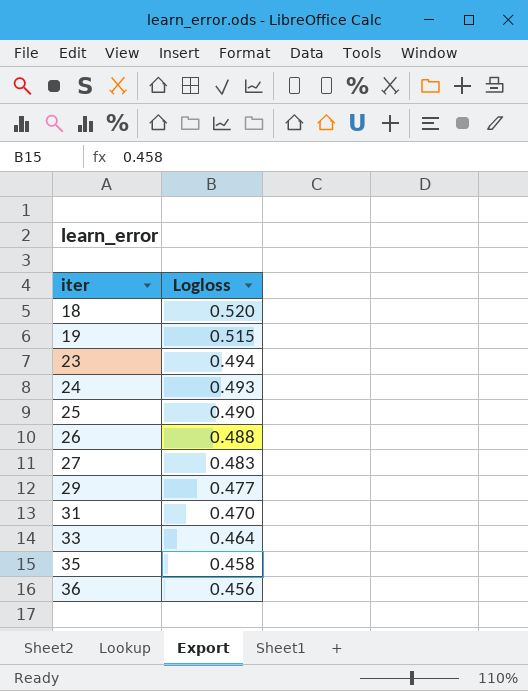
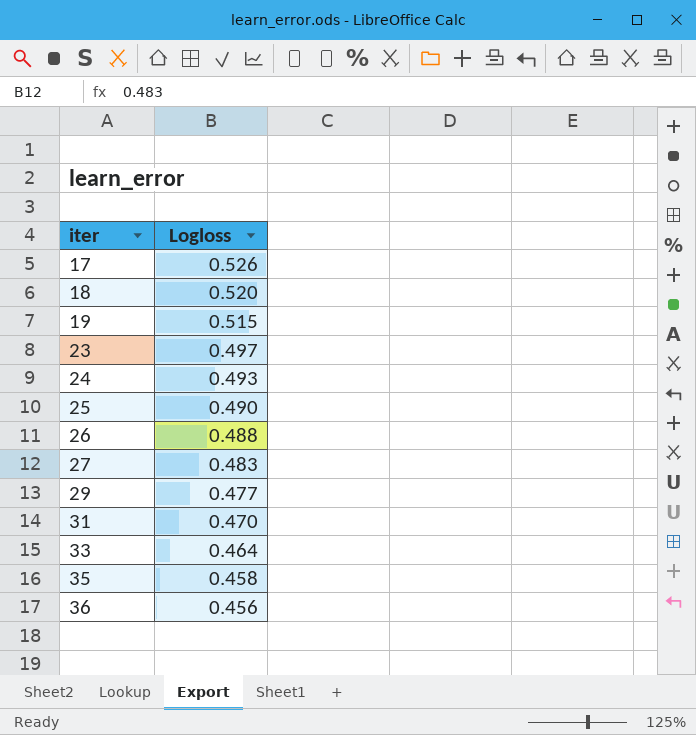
row 17: none -> 0.526
23 | Logloss: 0.494 -> 0.497

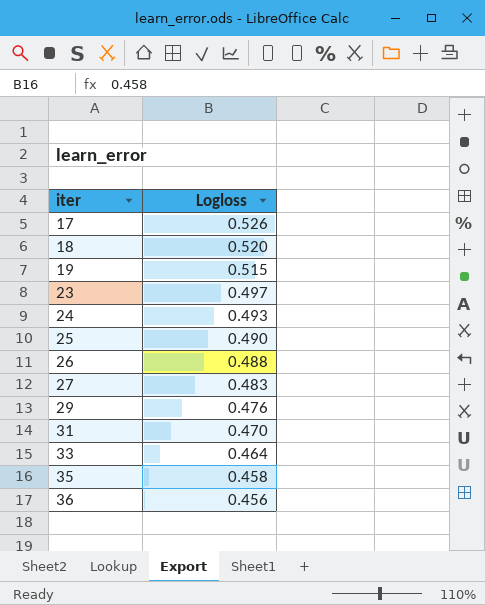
29 | Logloss: 0.477 -> 0.476

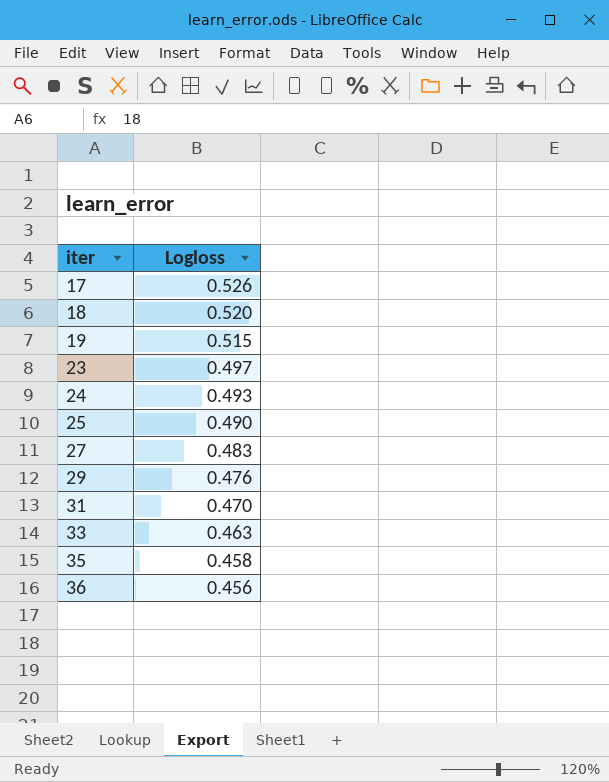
row 26: 0.488 -> none
33 | Logloss: 0.464 -> 0.463

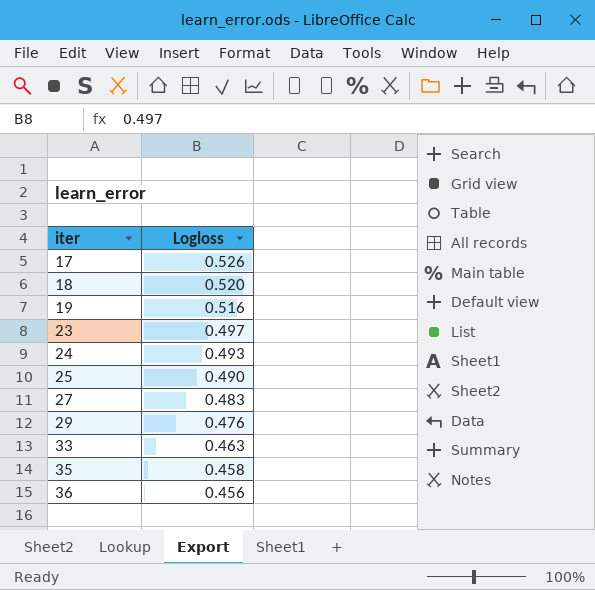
row 31: 0.470 -> none
19 | Logloss: 0.515 -> 0.516

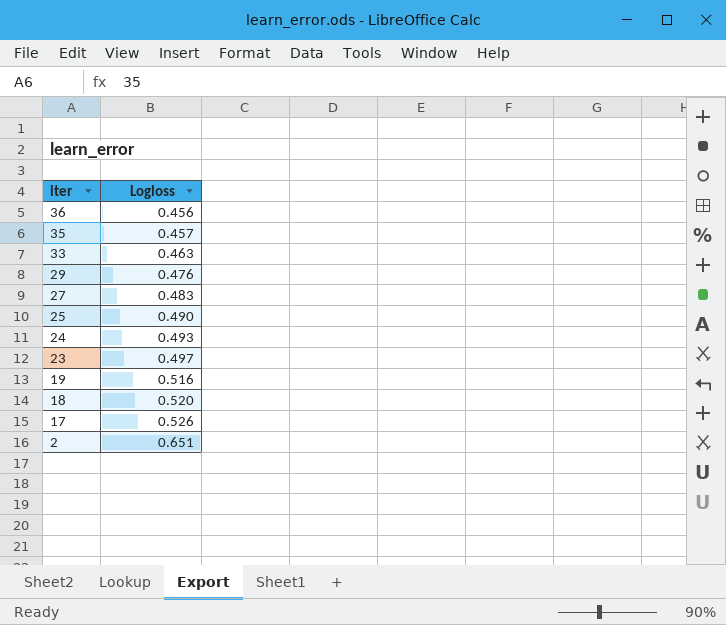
row order: iter ascending -> iter descending
35 | Logloss: 0.458 -> 0.457
row 2: none -> 0.651

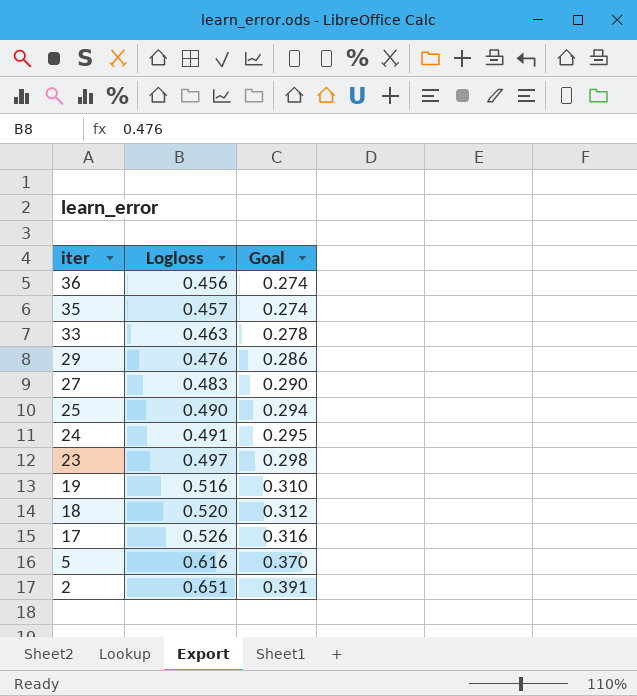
column Goal | formula: none -> [Logloss] * 0.6
24 | Logloss: 0.493 -> 0.491
row 5: none -> 0.616 | 0.370

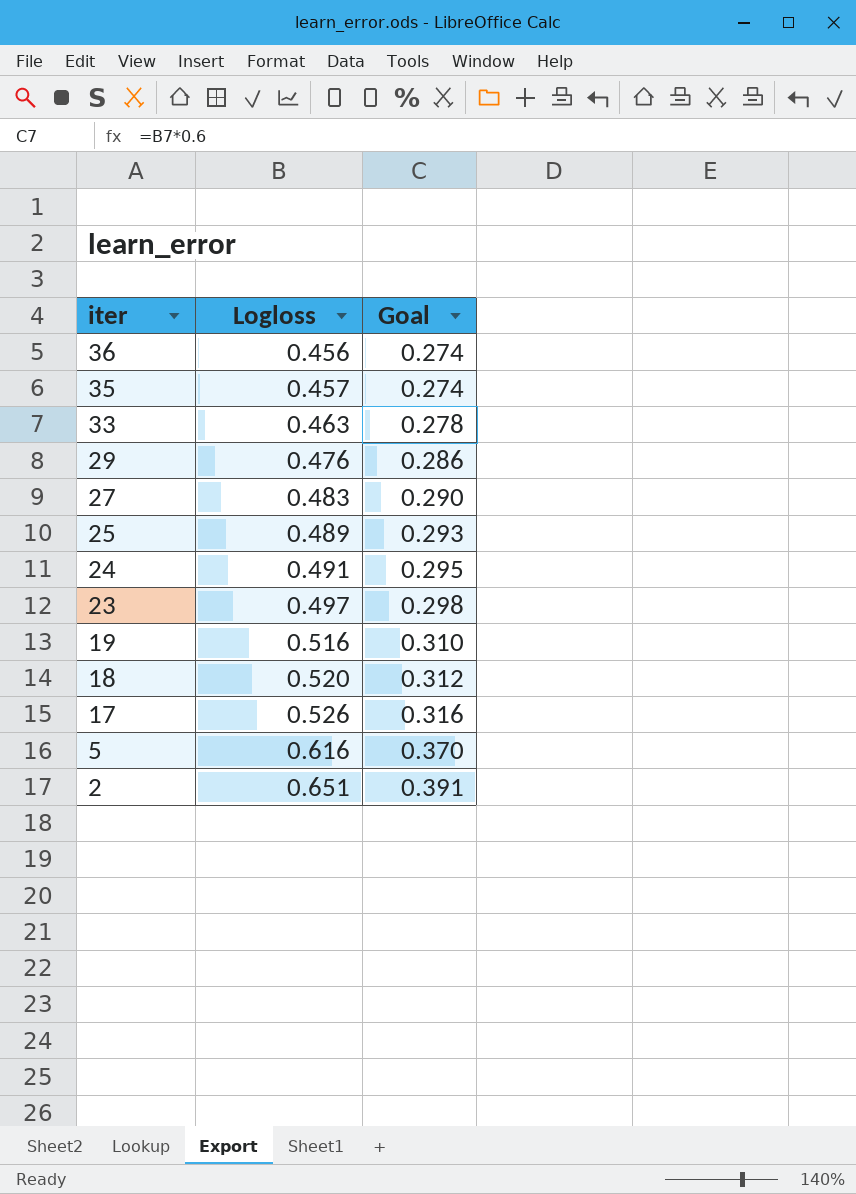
25 | Logloss: 0.490 -> 0.489
25 | Goal: 0.294 -> 0.293

